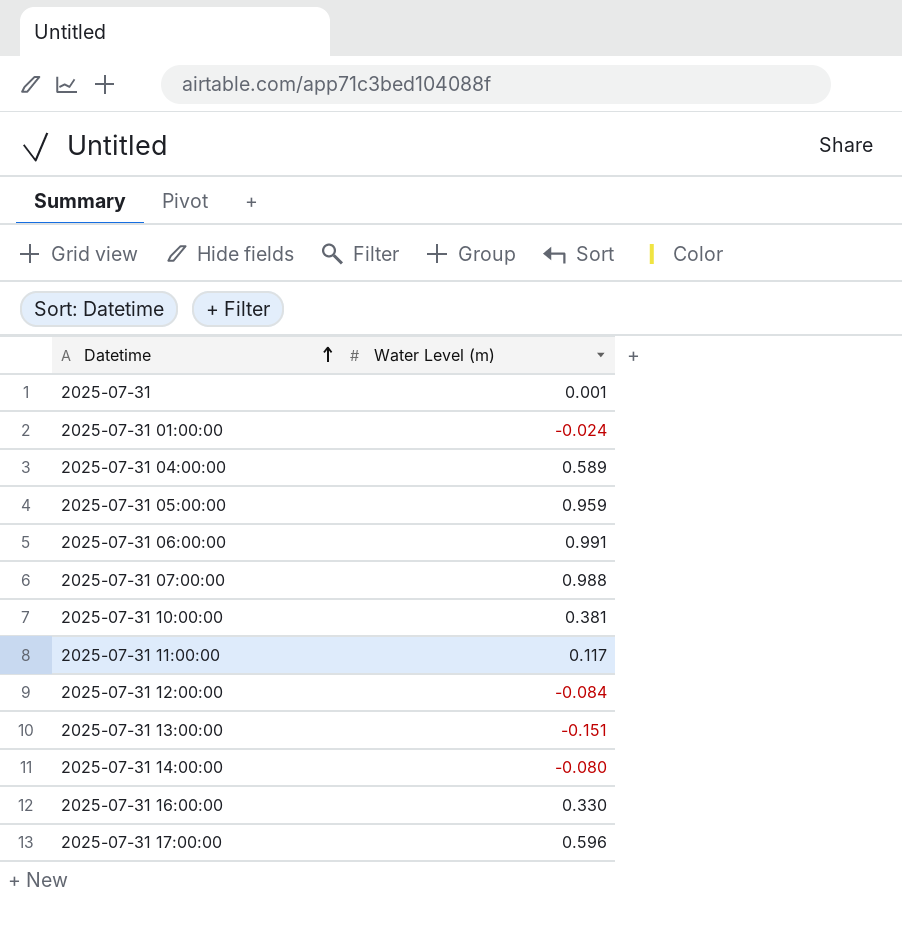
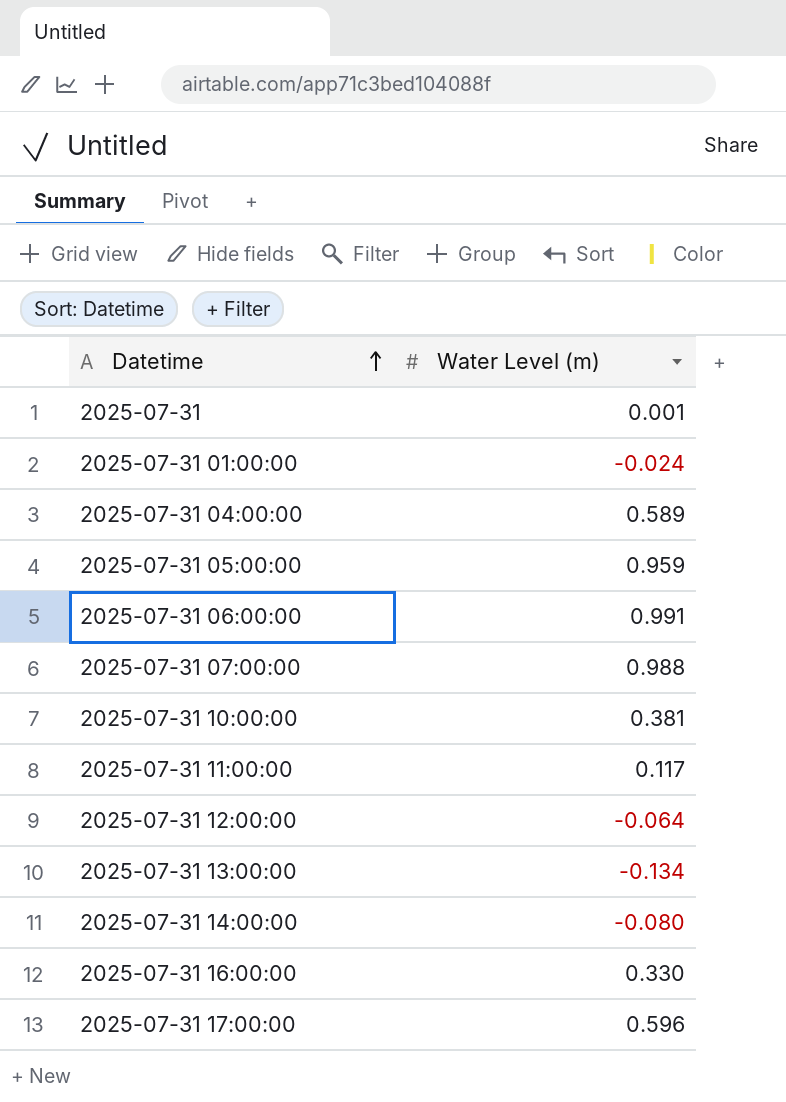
2025-07-31 12:00:00 | Water Level (m): -0.084 -> -0.064
2025-07-31 13:00:00 | Water Level (m): -0.151 -> -0.134

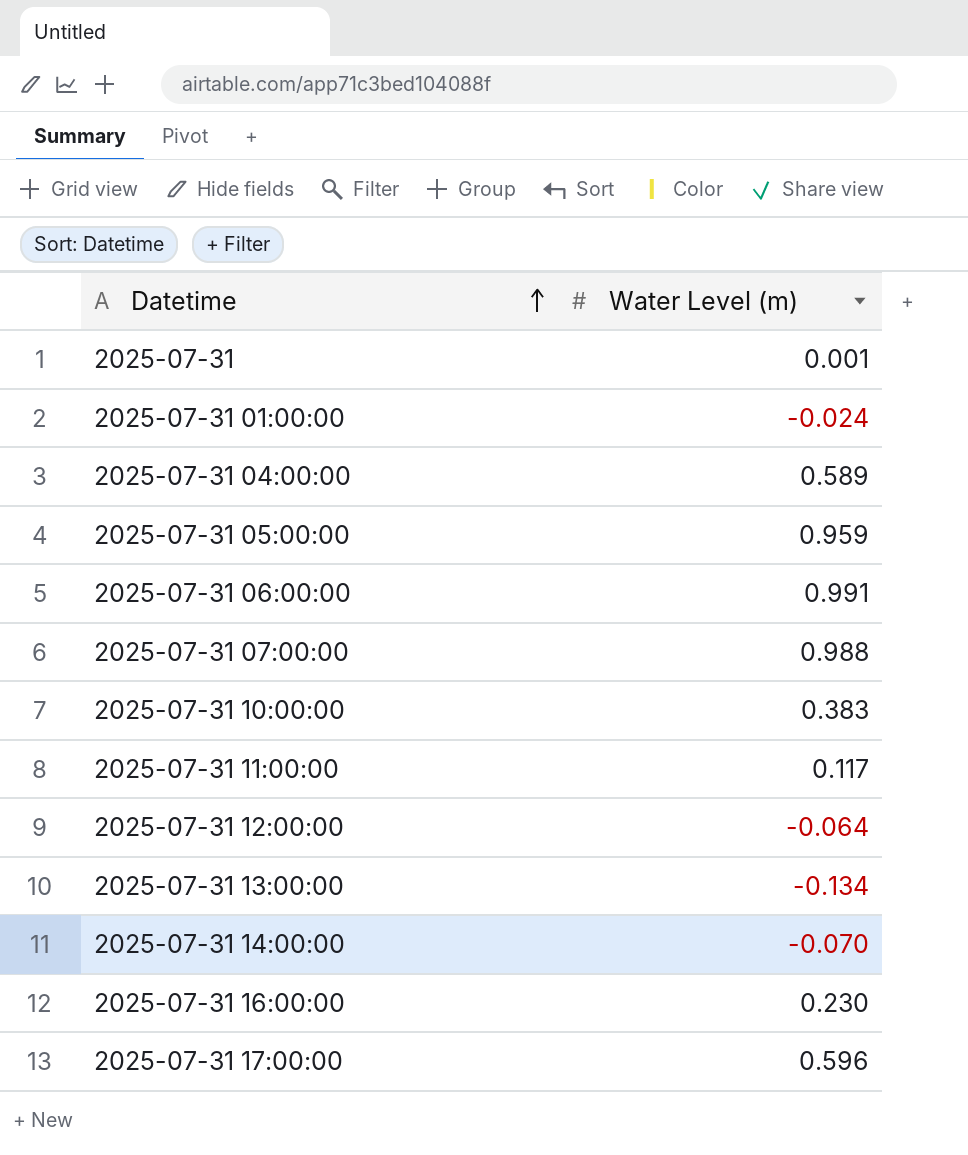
2025-07-31 10:00:00 | Water Level (m): 0.381 -> 0.383
2025-07-31 14:00:00 | Water Level (m): -0.080 -> -0.070
2025-07-31 16:00:00 | Water Level (m): 0.330 -> 0.230

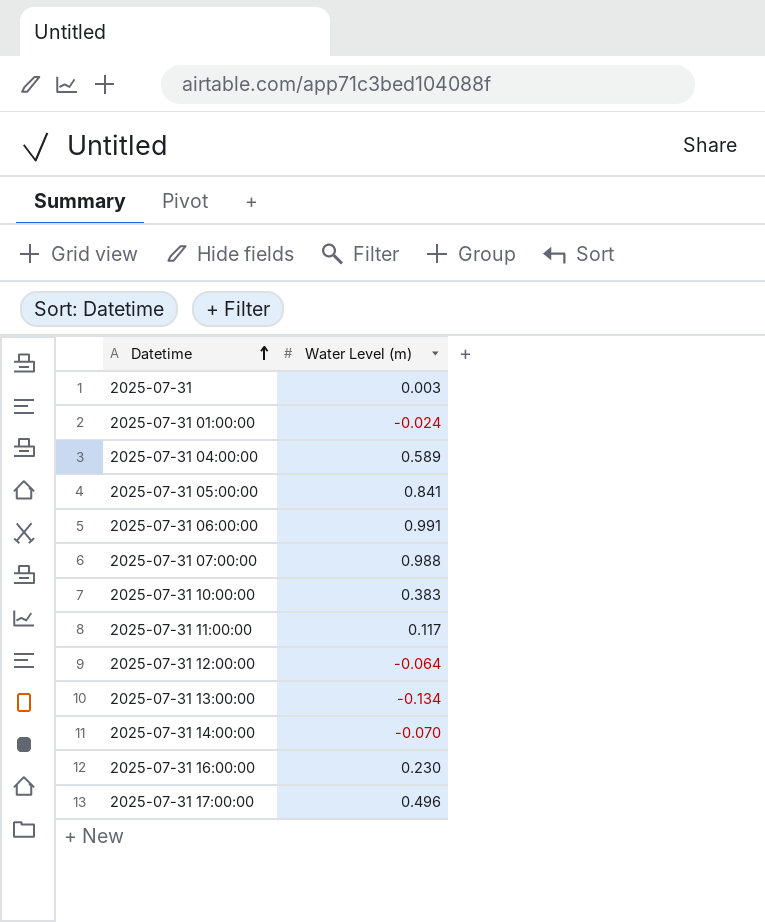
2025-07-31 | Water Level (m): 0.001 -> 0.003
2025-07-31 05:00:00 | Water Level (m): 0.959 -> 0.841
2025-07-31 17:00:00 | Water Level (m): 0.596 -> 0.496

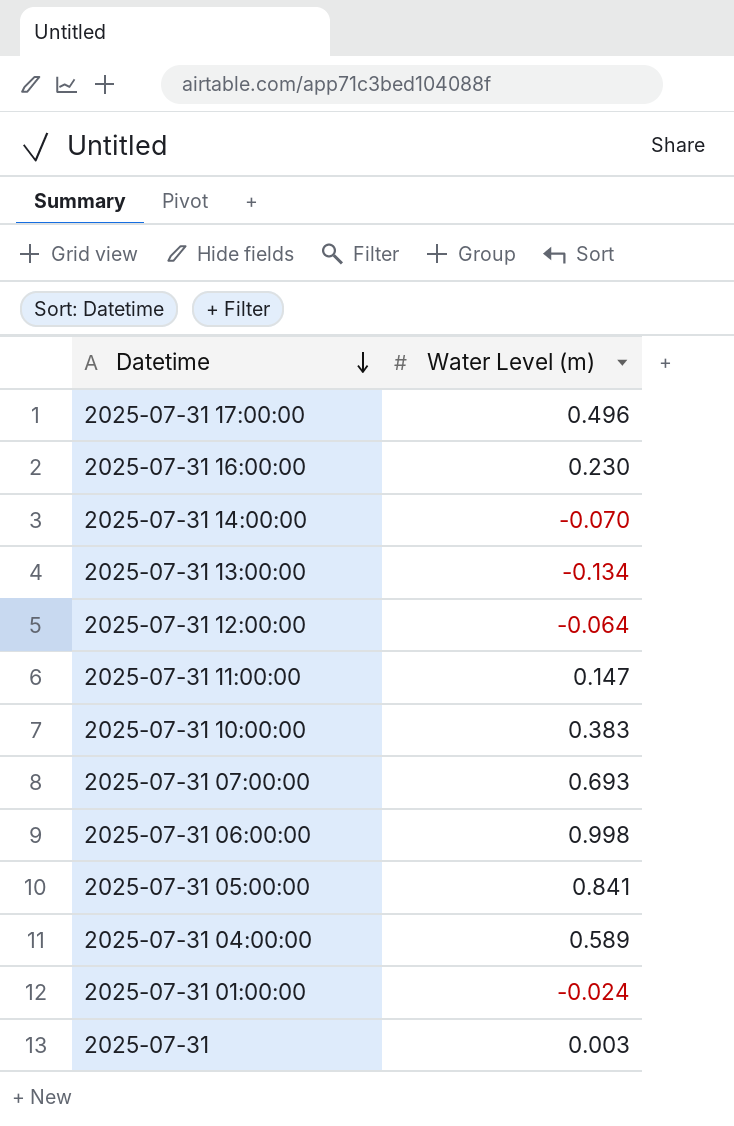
row order: Datetime ascending -> Datetime descending
2025-07-31 11:00:00 | Water Level (m): 0.117 -> 0.147
2025-07-31 07:00:00 | Water Level (m): 0.988 -> 0.693
2025-07-31 06:00:00 | Water Level (m): 0.991 -> 0.998

